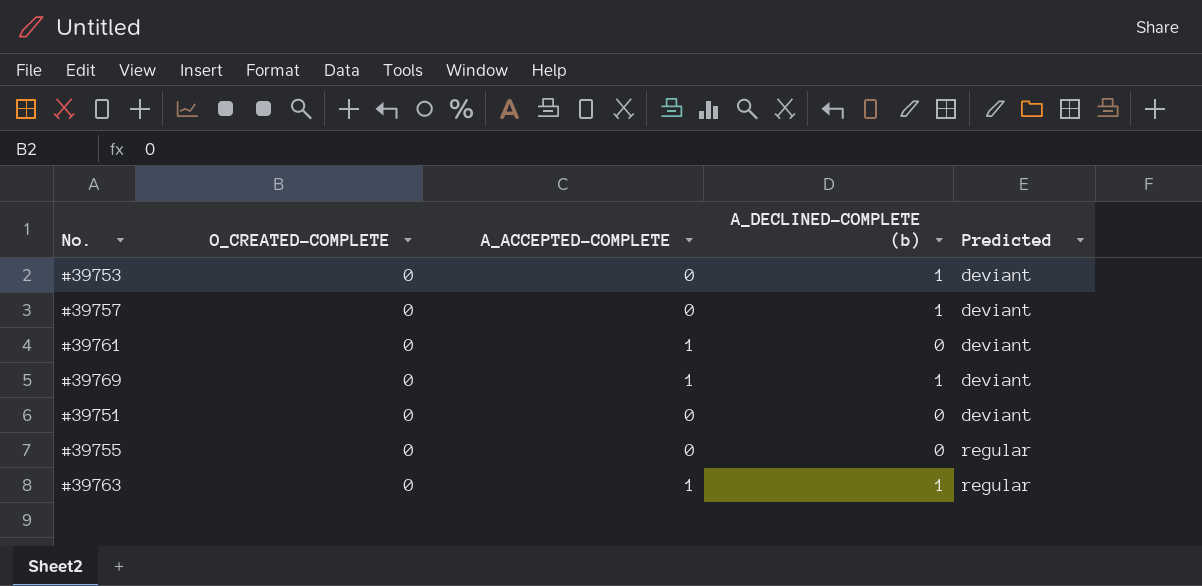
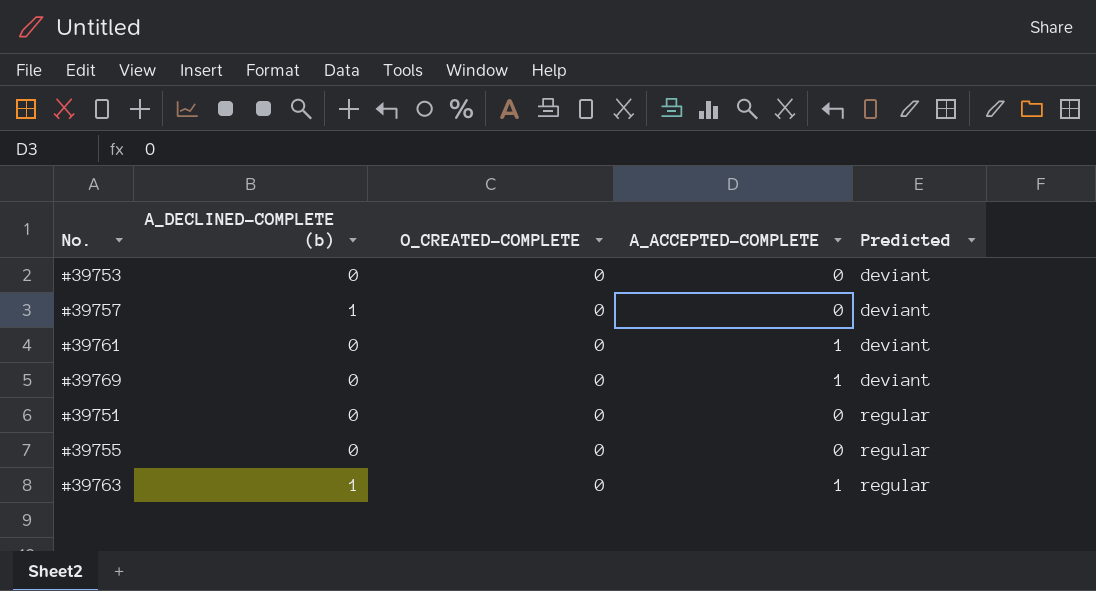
column A_DECLINED-COMPLETE (b) | position: 4 -> 2
#39753 | A_DECLINED-COMPLETE (b): 1 -> 0
#39769 | A_DECLINED-COMPLETE (b): 1 -> 0
#39751 | Predicted: deviant -> regular

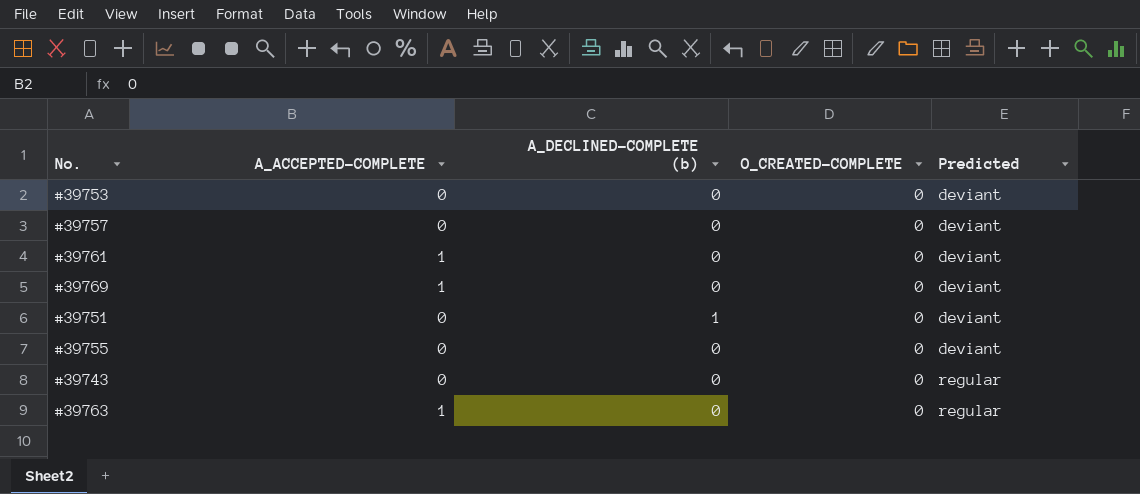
column A_ACCEPTED-COMPLETE | position: 4 -> 2
#39757 | A_DECLINED-COMPLETE (b): 1 -> 0
#39751 | A_DECLINED-COMPLETE (b): 0 -> 1
#39751 | Predicted: regular -> deviant
#39755 | Predicted: regular -> deviant
row #39743: none -> 0 | 0 | 0 | regular
#39763 | A_DECLINED-COMPLETE (b): 1 -> 0

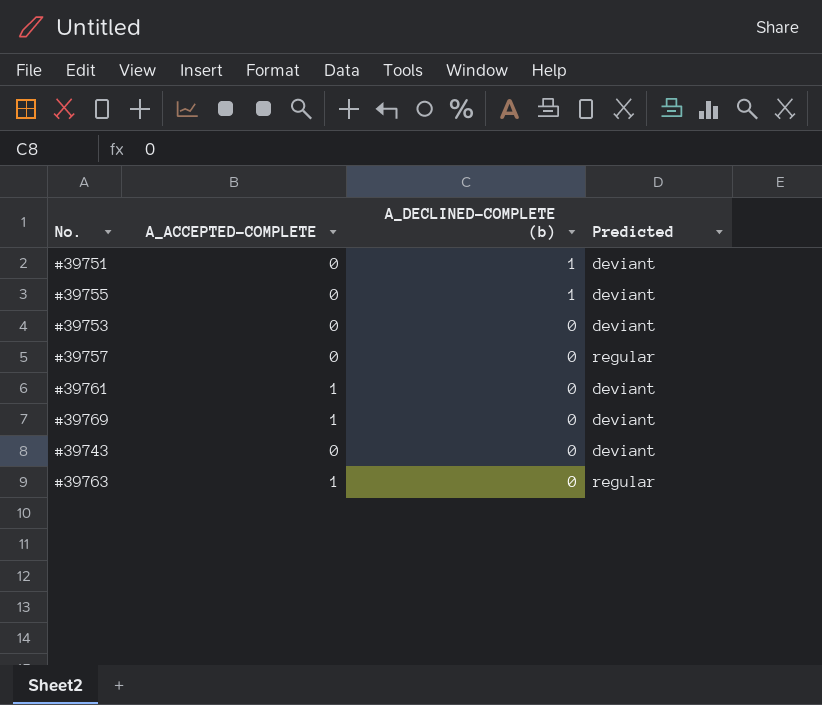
row order: Predicted ascending -> A_DECLINED-COMPLETE (b) descending
column O_CREATED-COMPLETE | position: 4 -> none
#39755 | A_DECLINED-COMPLETE (b): 0 -> 1
#39757 | Predicted: deviant -> regular
#39743 | Predicted: regular -> deviant

